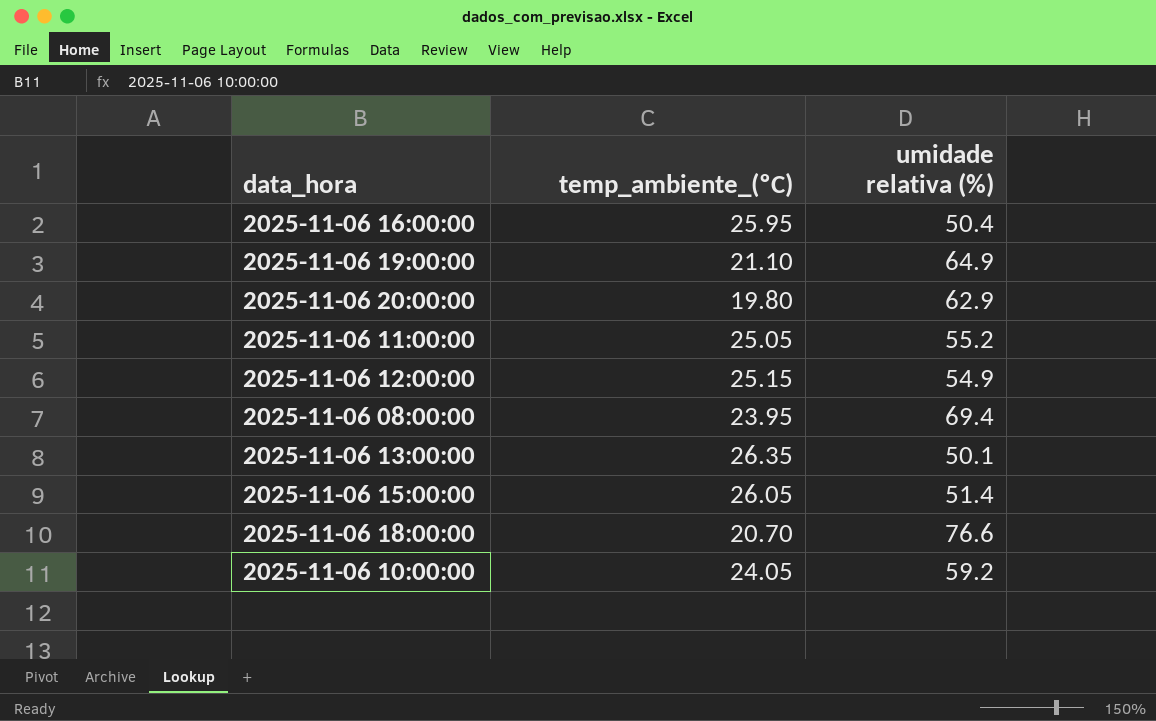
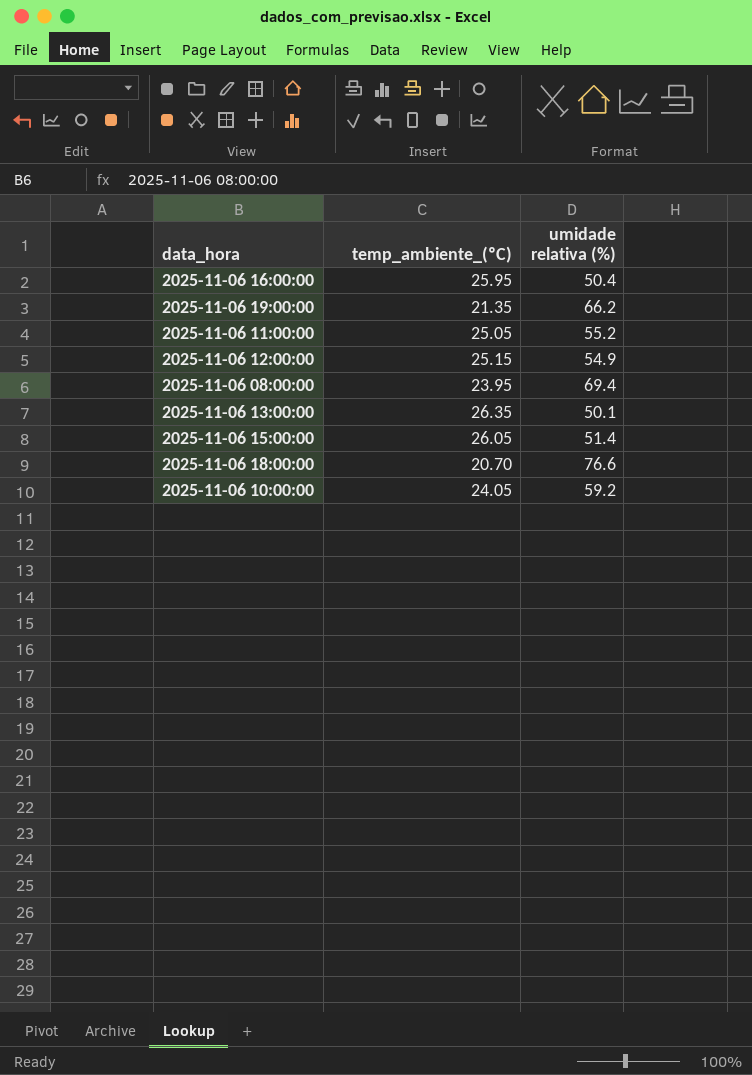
row 2025-11-06 20:00:00: 19.80 | 62.9 -> none
2025-11-06 19:00:00 | temp_ambiente_(ºC): 21.10 -> 21.35
2025-11-06 19:00:00 | umidade relativa (%): 64.9 -> 66.2

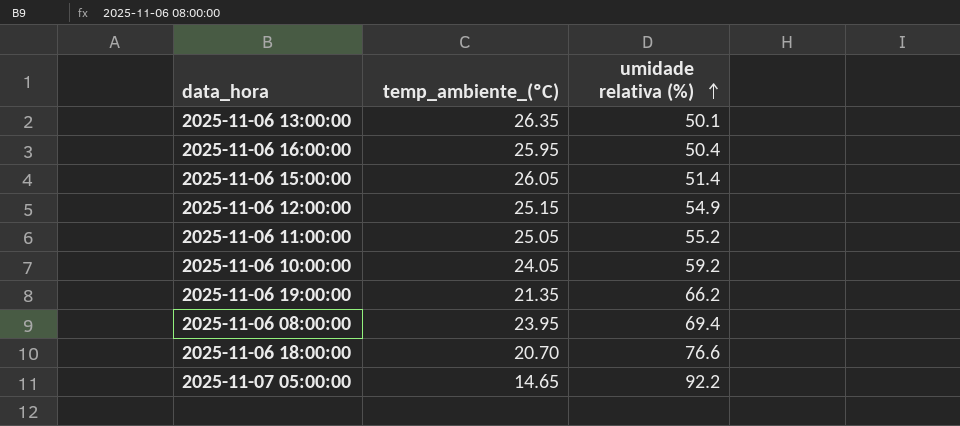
row order: none -> umidade relativa (%) ascending
row 2025-11-07 05:00:00: none -> 14.65 | 92.2

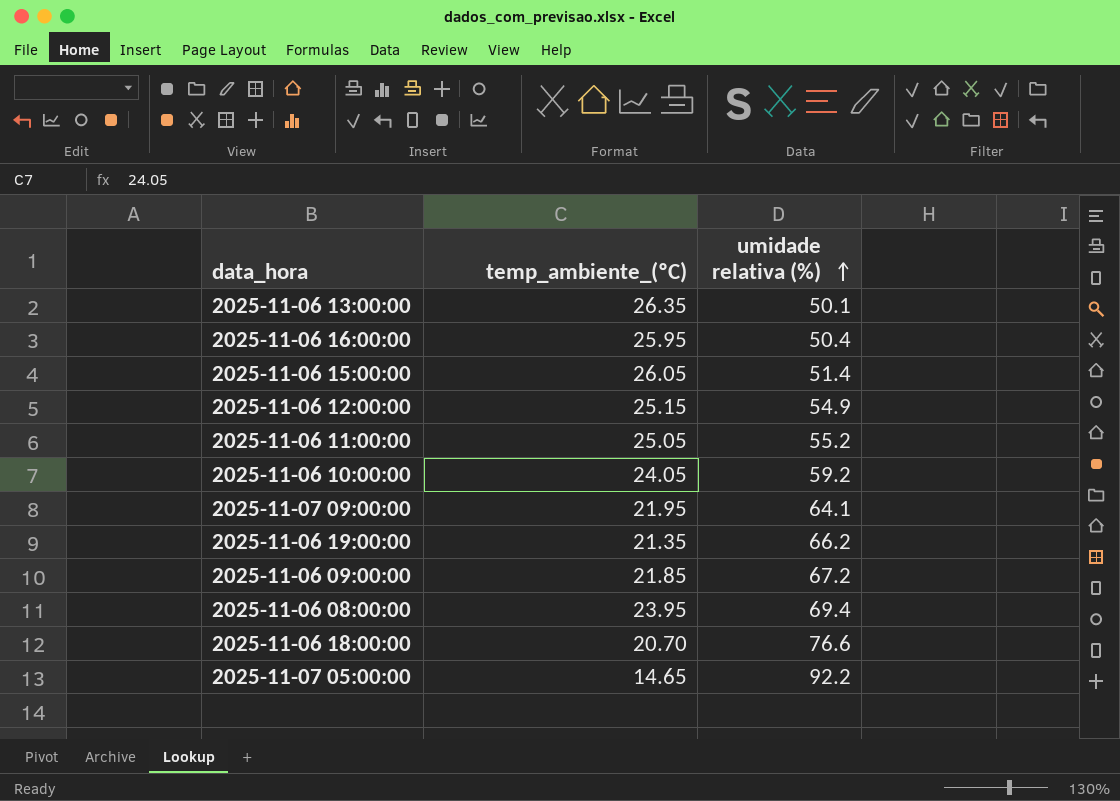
row 2025-11-07 09:00:00: none -> 21.95 | 64.1
row 2025-11-06 09:00:00: none -> 21.85 | 67.2

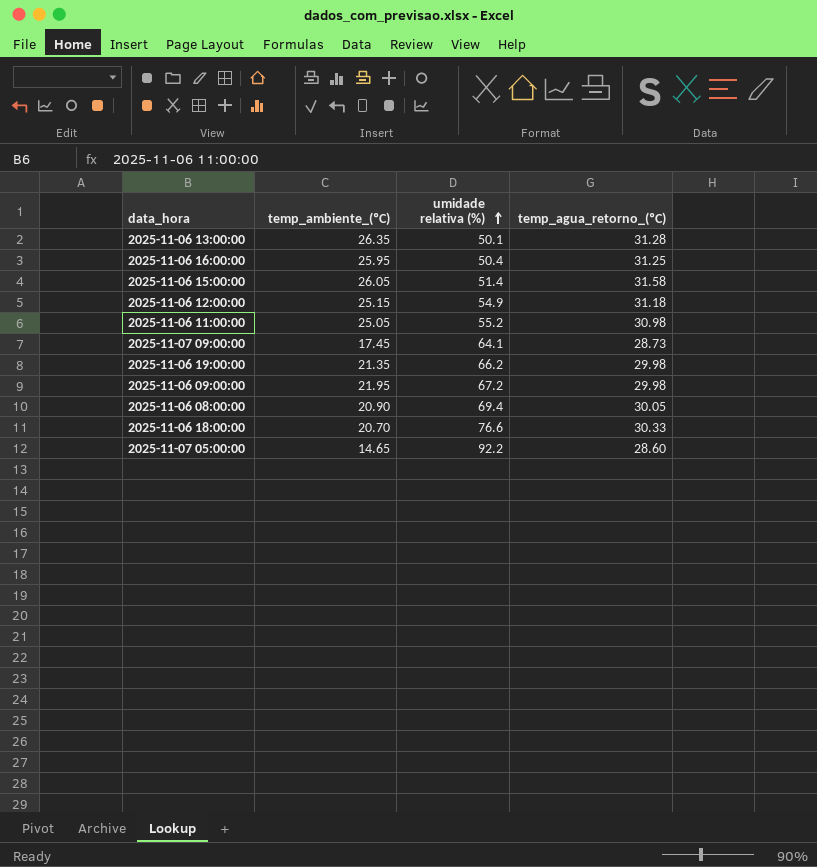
column temp_agua_retorno_(ºC) | position: none -> 4
row 2025-11-06 10:00:00: 24.05 | 59.2 -> none
2025-11-07 09:00:00 | temp_ambiente_(ºC): 21.95 -> 17.45
2025-11-06 09:00:00 | temp_ambiente_(ºC): 21.85 -> 21.95
2025-11-06 08:00:00 | temp_ambiente_(ºC): 23.95 -> 20.90

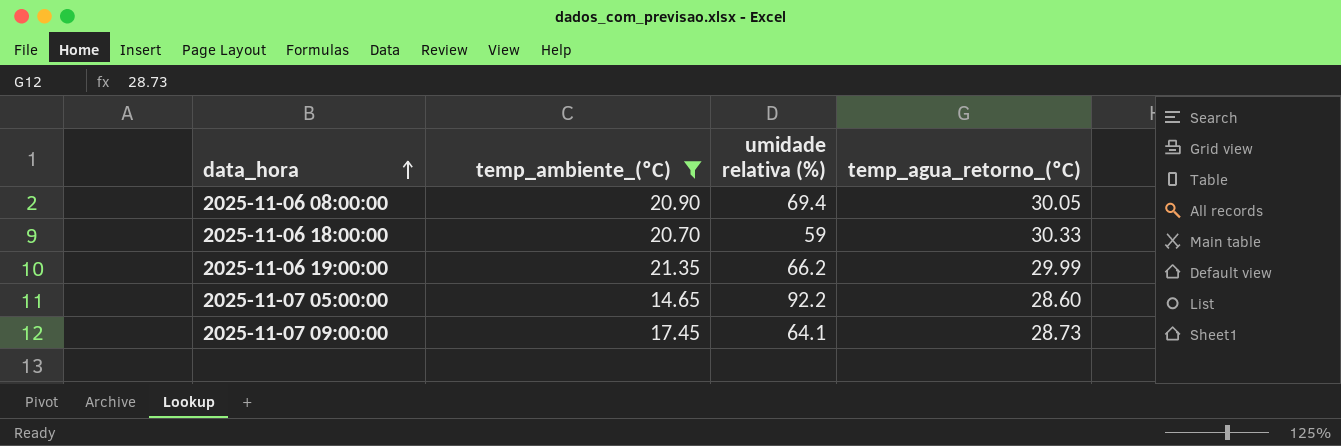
filter: none -> temp_ambiente_(ºC) <= 21.35
row order: umidade relativa (%) ascending -> data_hora ascending
2025-11-06 18:00:00 | umidade relativa (%): 76.6 -> 59
2025-11-06 19:00:00 | temp_agua_retorno_(ºC): 29.98 -> 29.99

